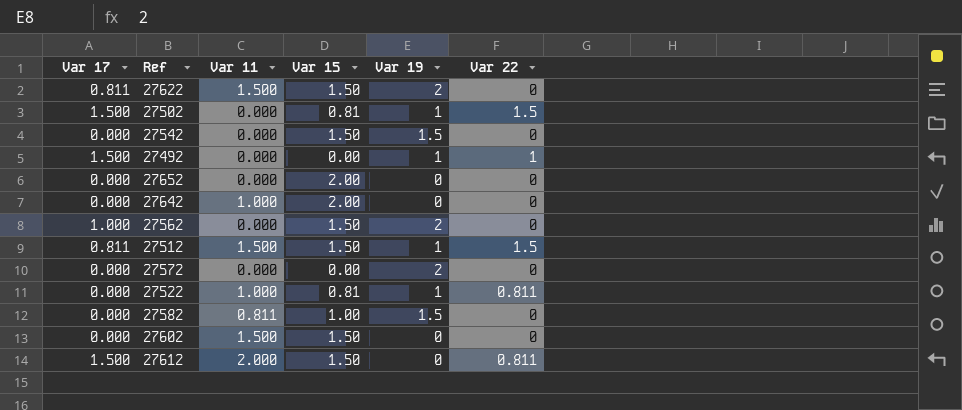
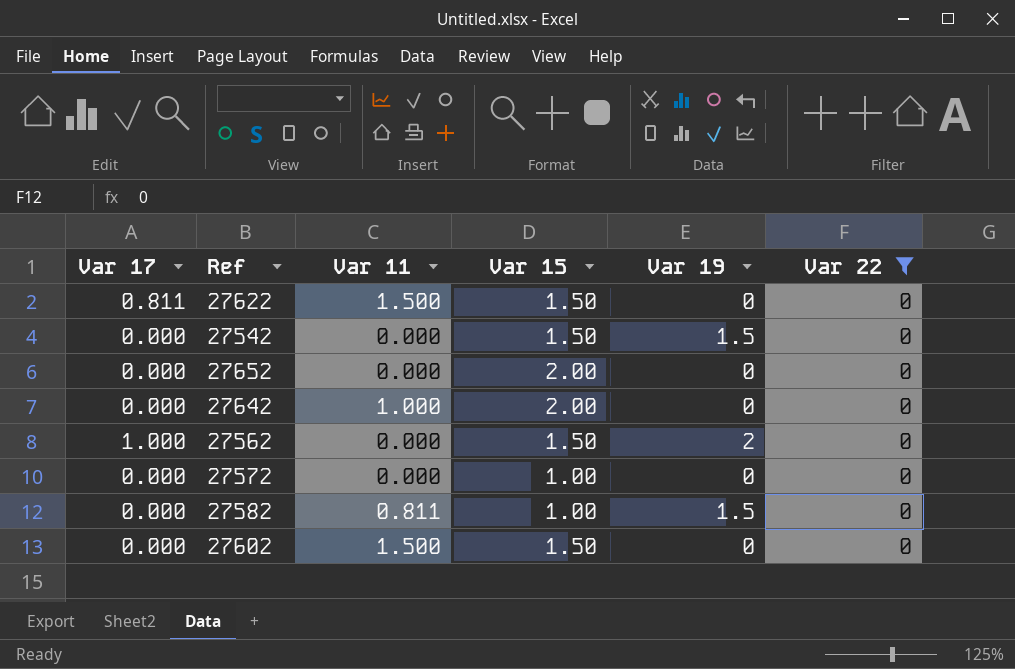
filter: none -> Var 22 = 0
27622 | Var 19: 2 -> 0
27572 | Var 15: 0.00 -> 1.00
27572 | Var 19: 2 -> 0

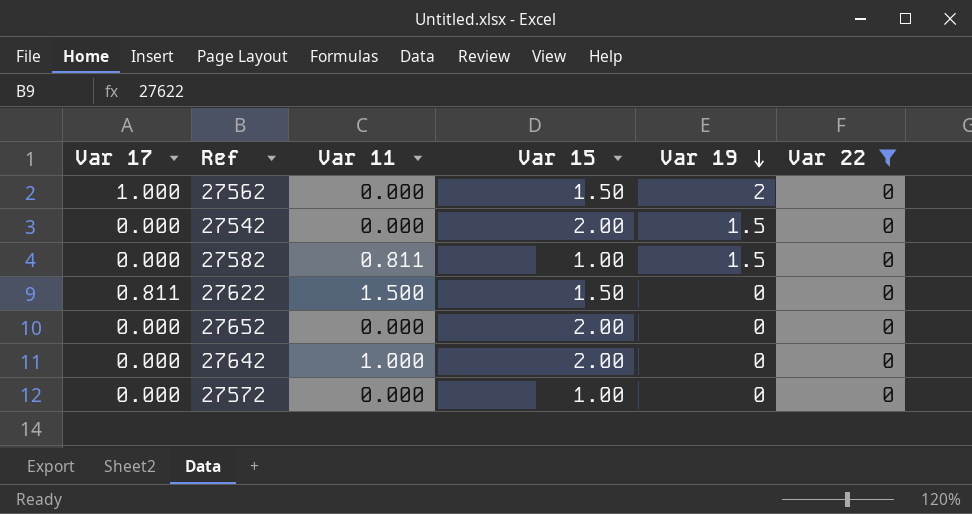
row order: none -> Var 19 descending
row 27602: 0.000 | 1.500 | 1.50 | 0 | 0 -> none
27542 | Var 15: 1.50 -> 2.00

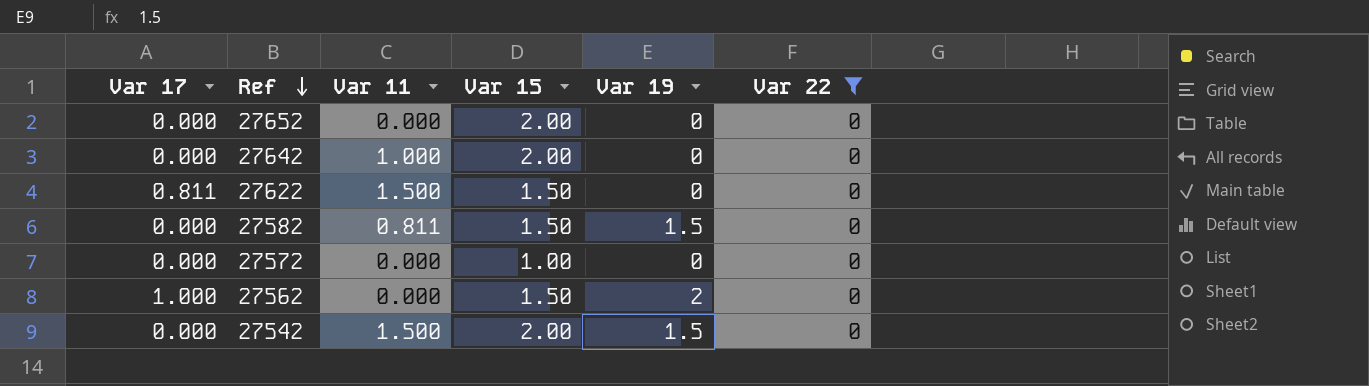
row order: Var 19 descending -> Ref descending
27582 | Var 15: 1.00 -> 1.50
27542 | Var 11: 0.000 -> 1.500

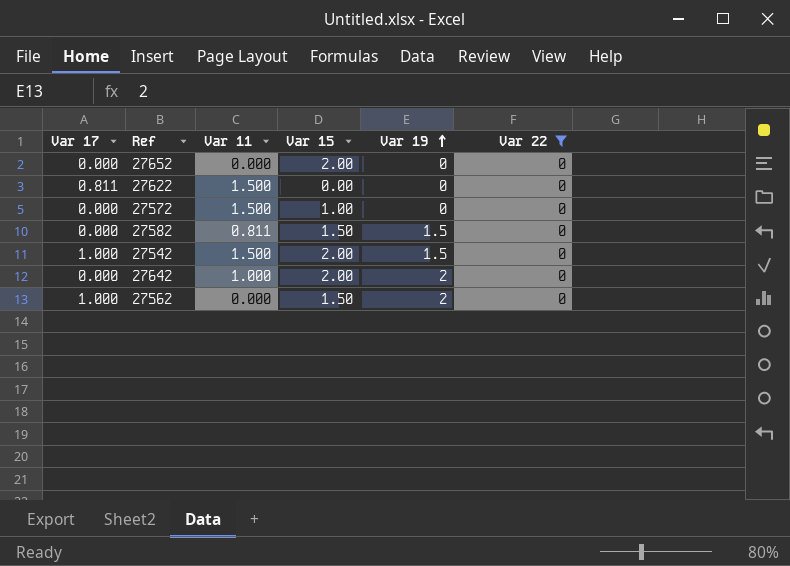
row order: Ref descending -> Var 19 ascending
27622 | Var 15: 1.50 -> 0.00
27572 | Var 11: 0.000 -> 1.500
27542 | Var 17: 0.000 -> 1.000
27642 | Var 19: 0 -> 2

